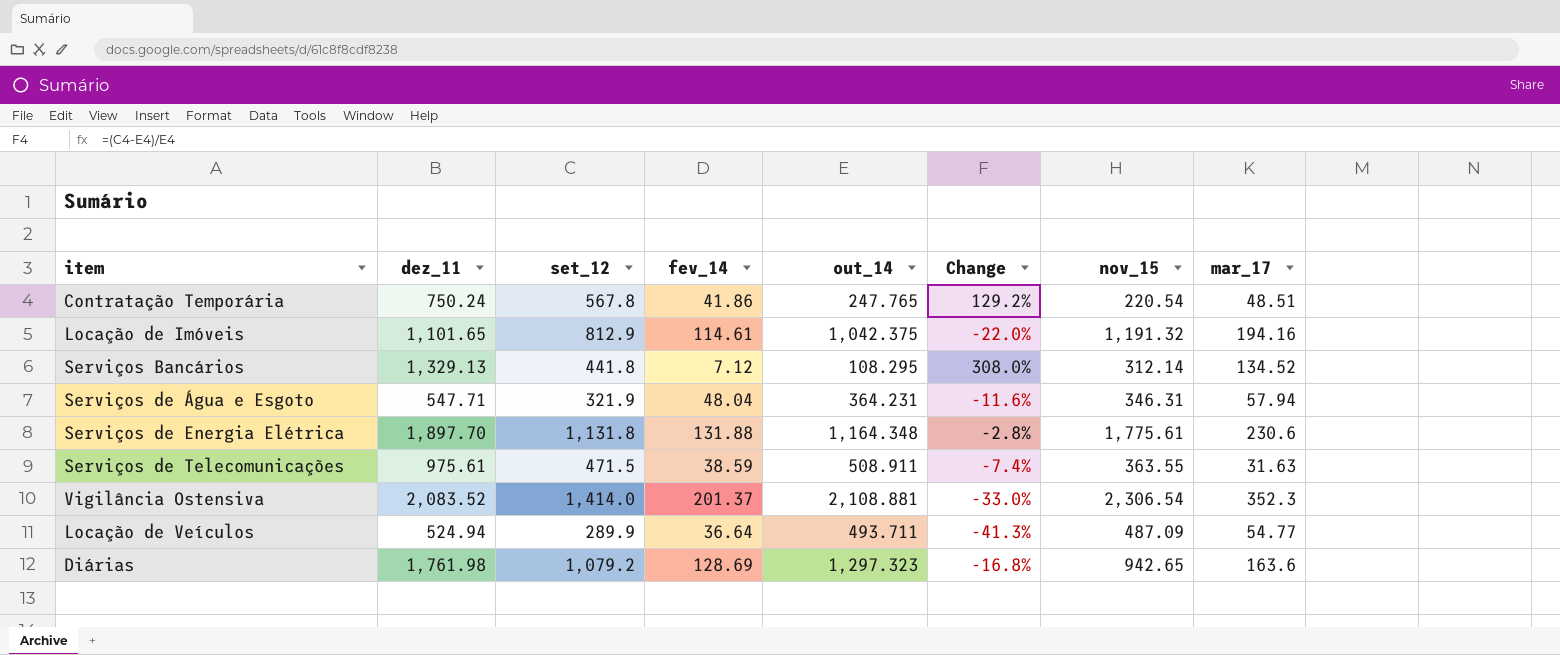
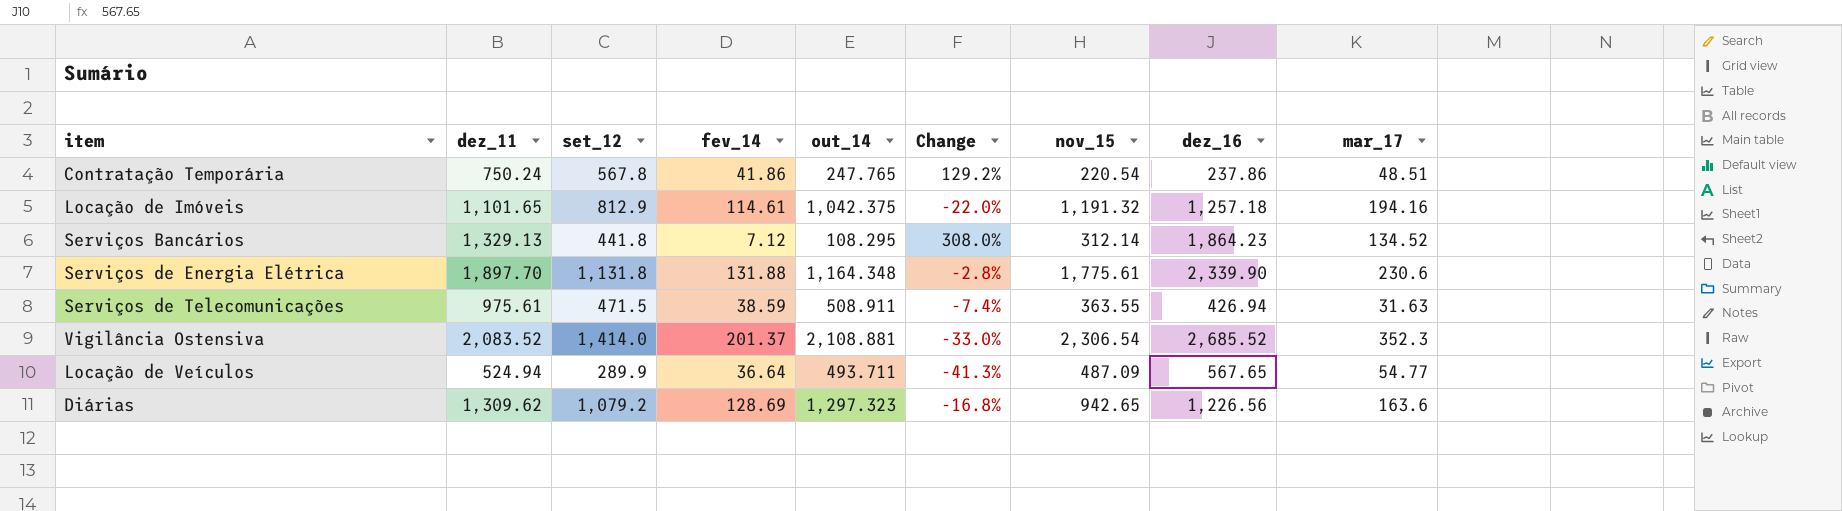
column dez_16 | position: none -> 8
row Serviços de Água e Esgoto: 547.71 | 321.9 | 48.04 | 364.231 | -11.6% | 346.31 | 57.94 -> none
Diárias | dez_11: 1,761.98 -> 1,309.62

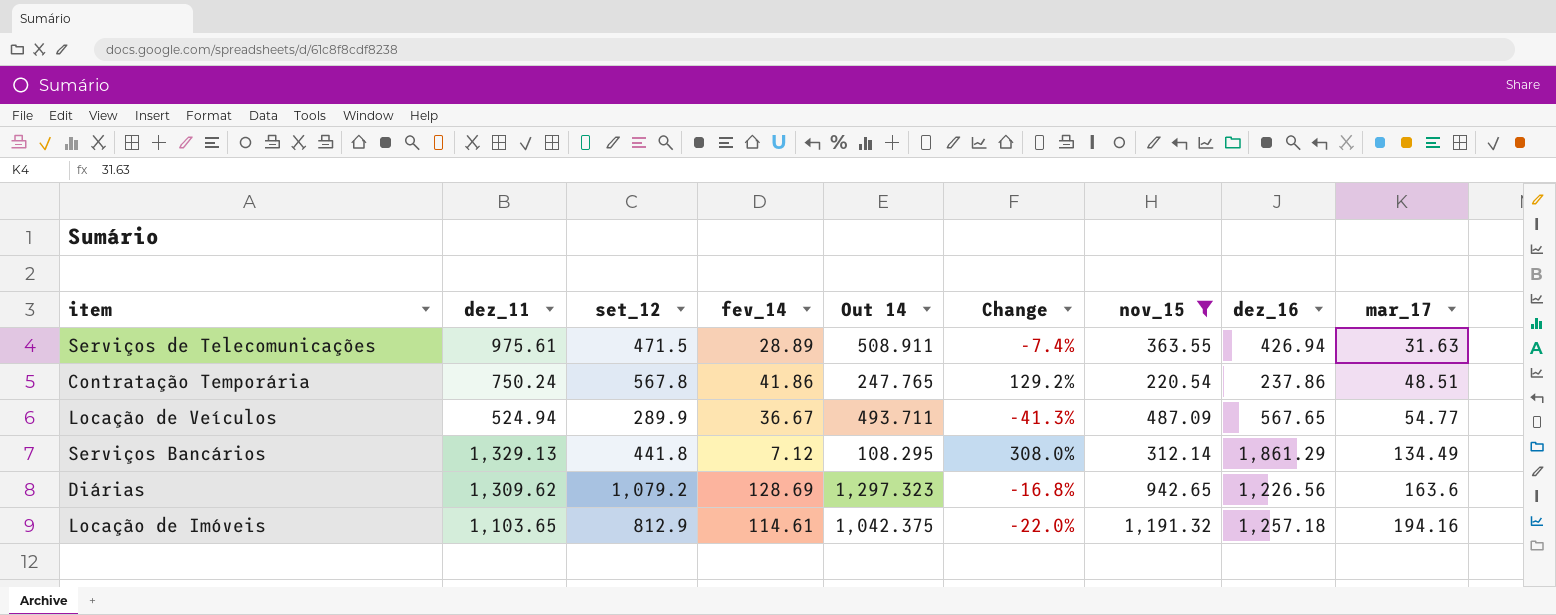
filter: none -> nov_15 <= 1,191.32
row order: none -> mar_17 ascending
column name: out_14 -> Out 14
Serviços de Telecomunicações | fev_14: 38.59 -> 28.89
Locação de Veículos | fev_14: 36.64 -> 36.67
Serviços Bancários | dez_16: 1,864.23 -> 1,861.29
Serviços Bancários | mar_17: 134.52 -> 134.49
Locação de Imóveis | dez_11: 1,101.65 -> 1,103.65

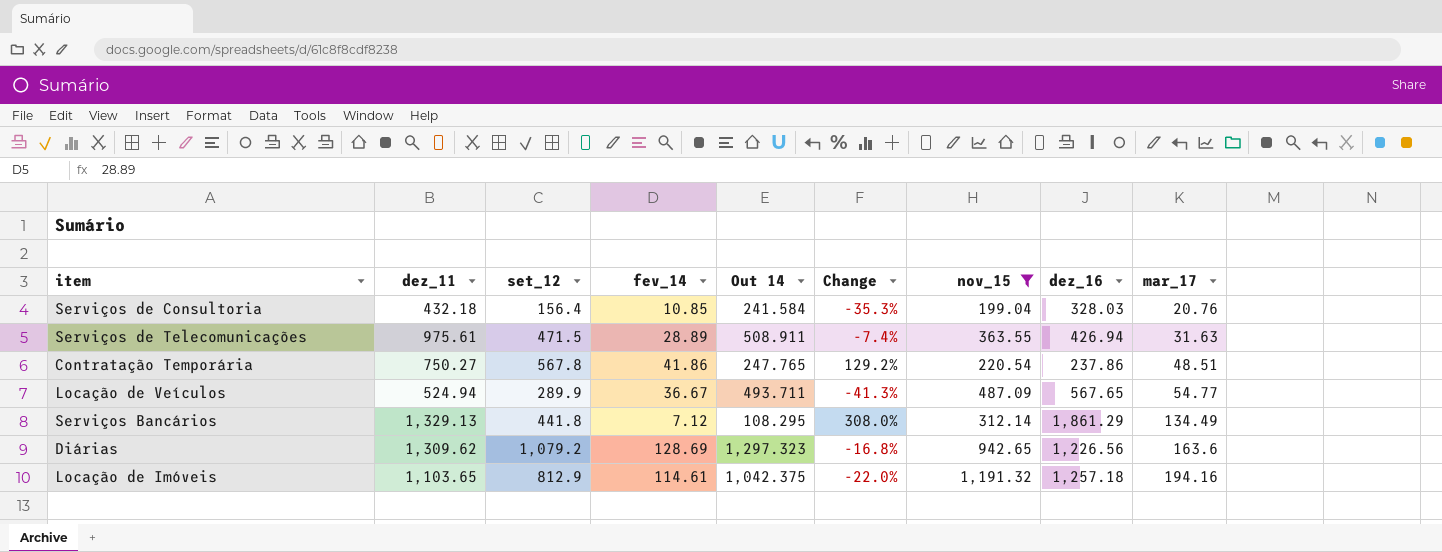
row Serviços de Consultoria: none -> 432.18 | 156.4 | 10.85 | 241.584 | -35.3% | 199.04 | 328.03 | 20.76
Contratação Temporária | dez_11: 750.24 -> 750.27

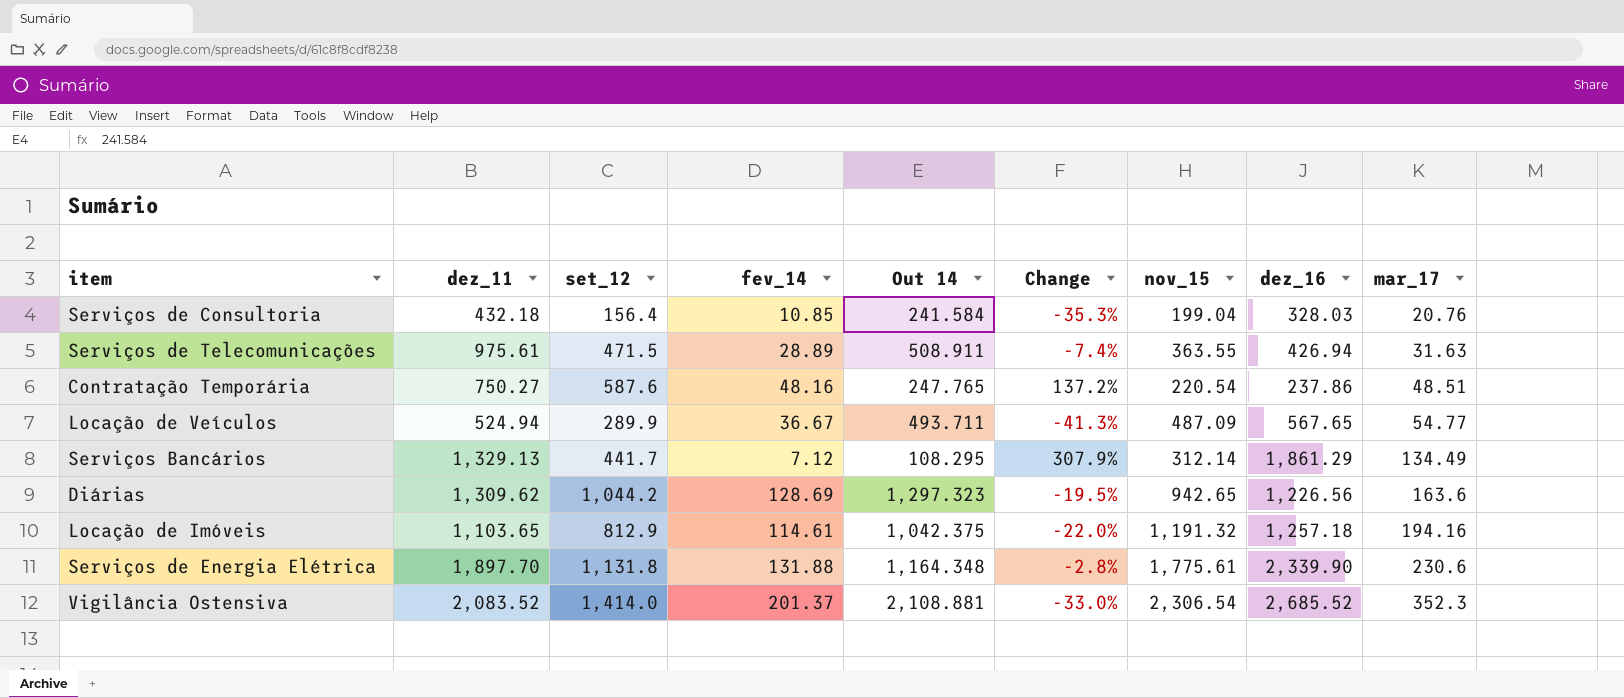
filter: nov_15 <= 1,191.32 -> none
Contratação Temporária | set_12: 567.8 -> 587.6
Contratação Temporária | fev_14: 41.86 -> 48.16
Contratação Temporária | Change: 129.2% -> 137.2%
Serviços Bancários | set_12: 441.8 -> 441.7
Serviços Bancários | Change: 308.0% -> 307.9%
Diárias | set_12: 1,079.2 -> 1,044.2
Diárias | Change: -16.8% -> -19.5%

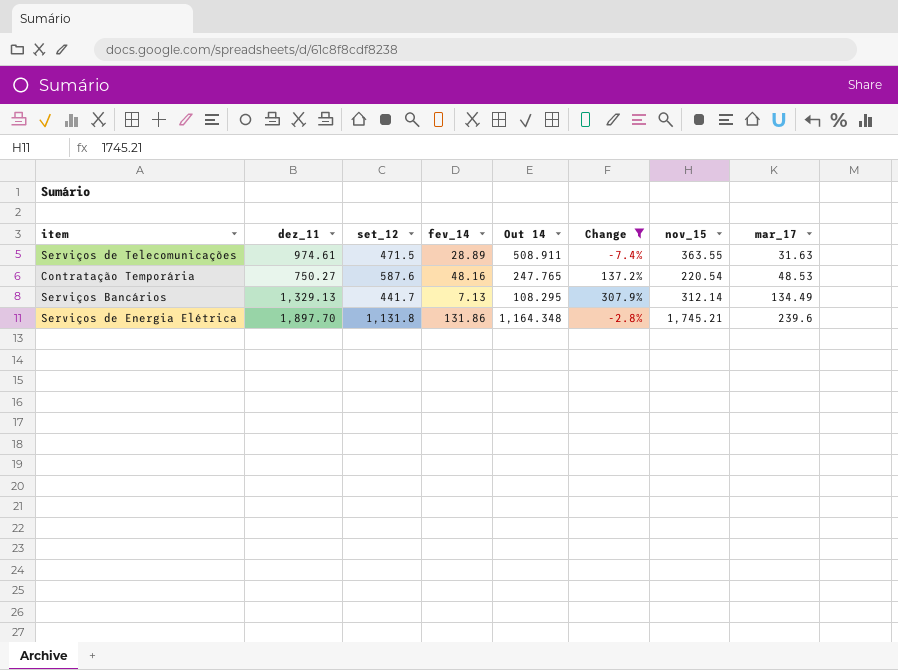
filter: none -> Change >= -7.4%
column dez_16 | position: 8 -> none
Serviços de Telecomunicações | dez_11: 975.61 -> 974.61
Contratação Temporária | mar_17: 48.51 -> 48.53
Serviços Bancários | fev_14: 7.12 -> 7.13
Serviços de Energia Elétrica | fev_14: 131.88 -> 131.86
Serviços de Energia Elétrica | nov_15: 1,775.61 -> 1,745.21
Serviços de Energia Elétrica | mar_17: 230.6 -> 239.6

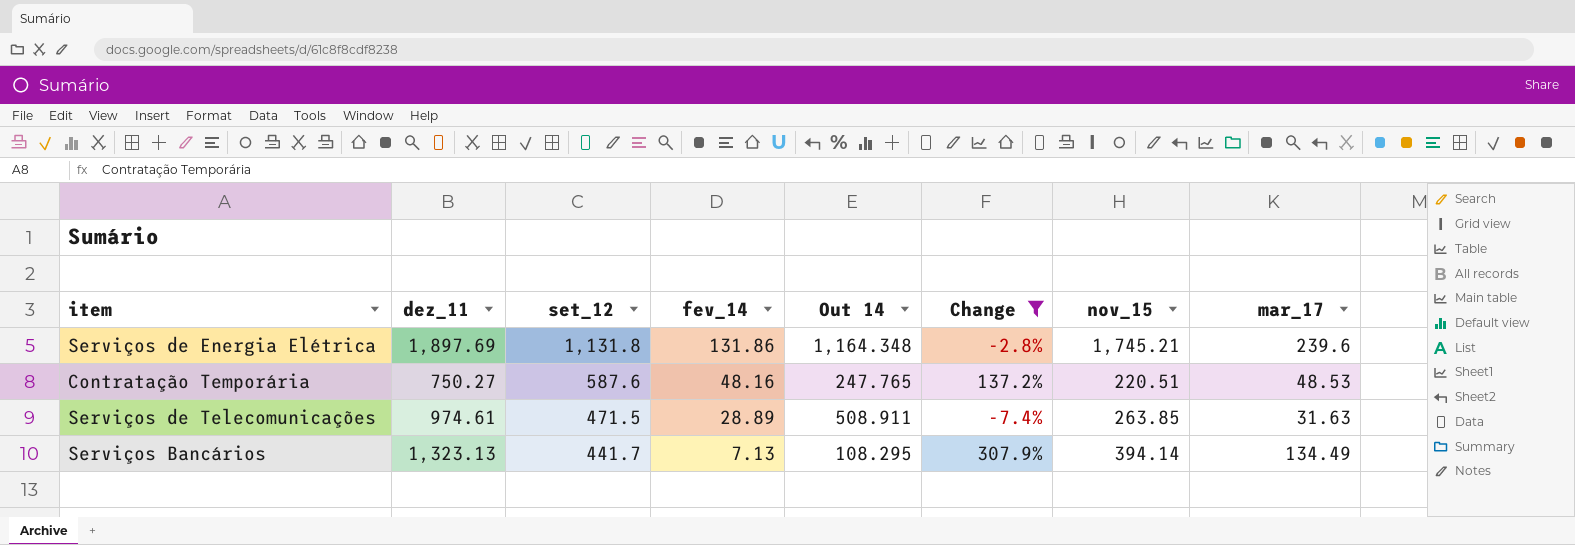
row order: mar_17 ascending -> set_12 descending
Serviços de Energia Elétrica | dez_11: 1,897.70 -> 1,897.69
Contratação Temporária | nov_15: 220.54 -> 220.51
Serviços de Telecomunicações | nov_15: 363.55 -> 263.85
Serviços Bancários | dez_11: 1,329.13 -> 1,323.13
Serviços Bancários | nov_15: 312.14 -> 394.14

